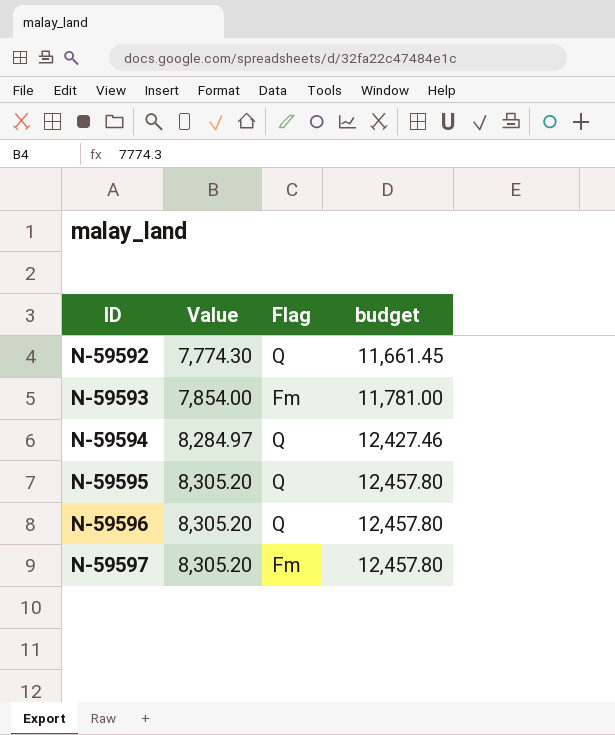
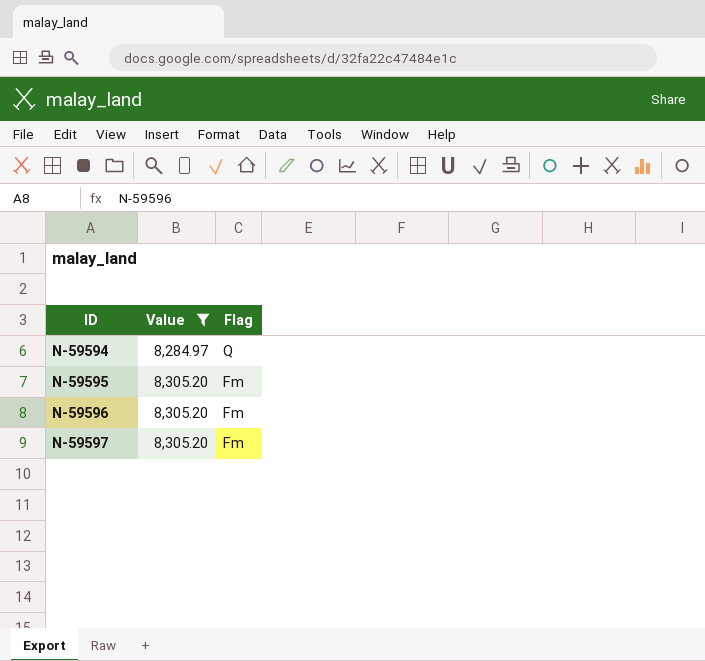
filter: none -> Value >= 8,284.97
column budget | formula: [Value] * 1.5 -> none
N-59595 | Flag: Q -> Fm
N-59596 | Flag: Q -> Fm

